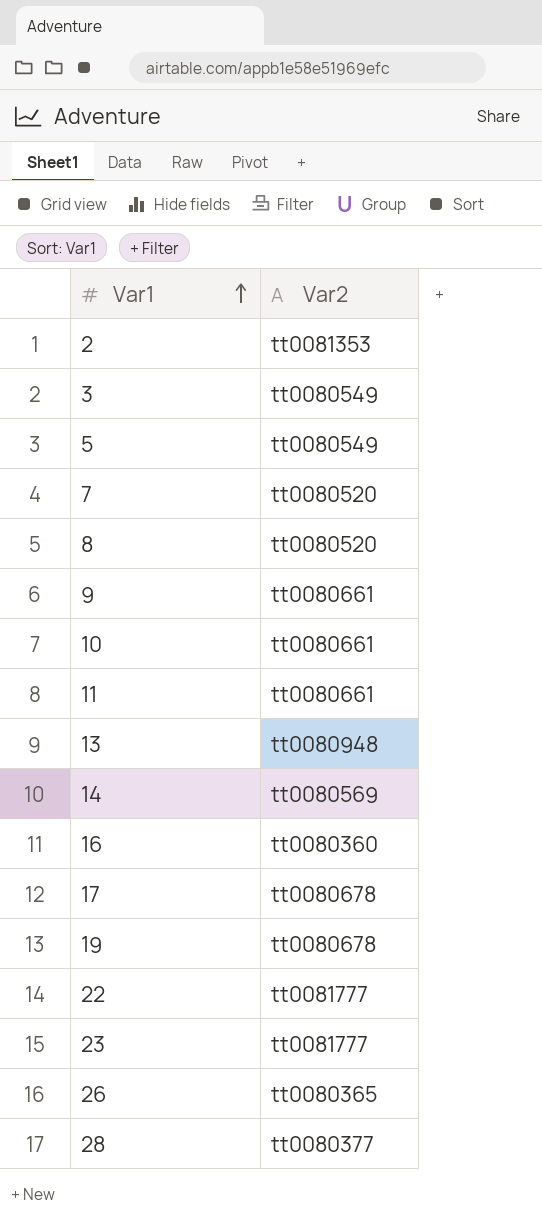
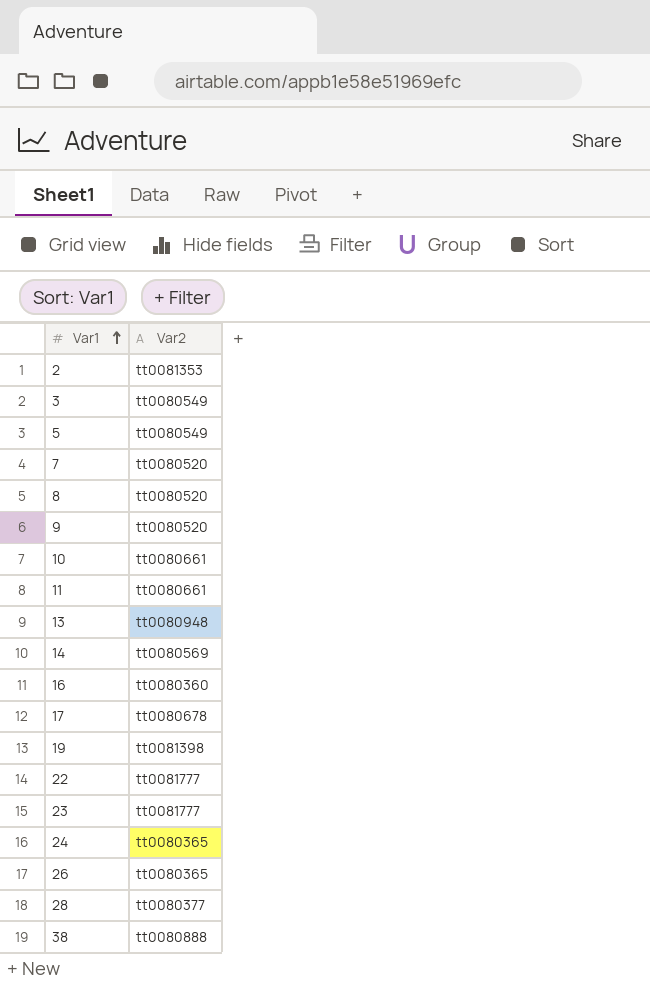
9 | Var2: tt0080661 -> tt0080520
19 | Var2: tt0080678 -> tt0081398
row 24: none -> tt0080365
row 38: none -> tt0080888

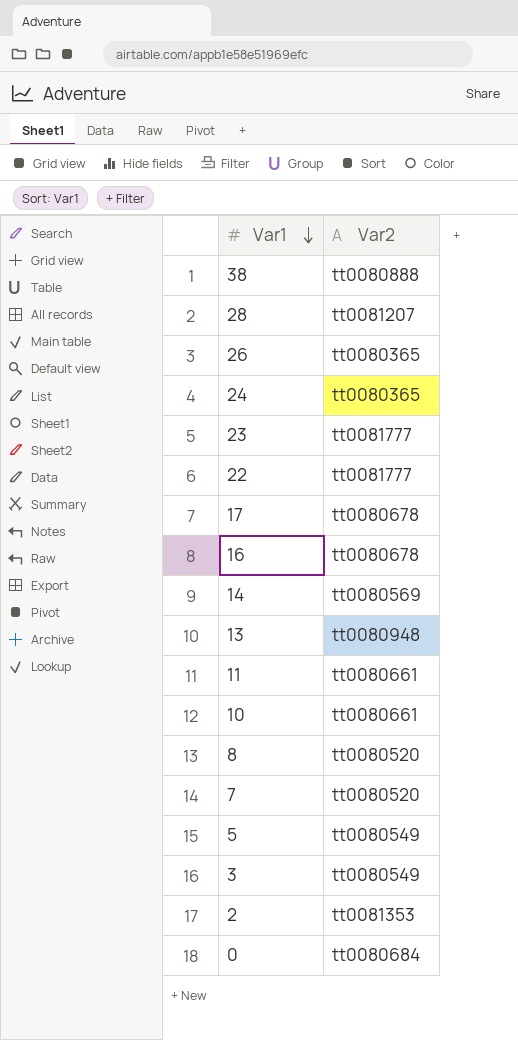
row order: Var1 ascending -> Var1 descending
row 9: tt0080520 -> none
row 19: tt0081398 -> none
28 | Var2: tt0080377 -> tt0081207
16 | Var2: tt0080360 -> tt0080678
row 0: none -> tt0080684

